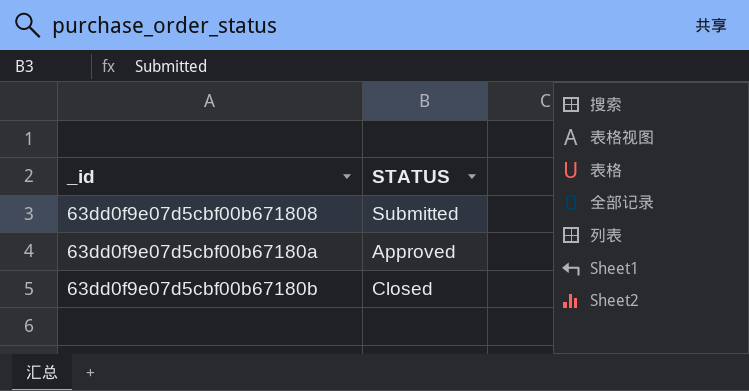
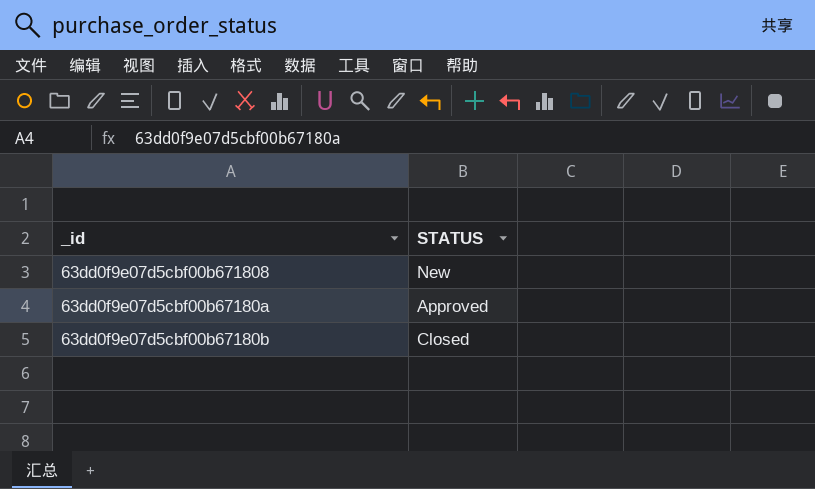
63dd0f9e07d5cbf00b671808 | STATUS: Submitted -> New

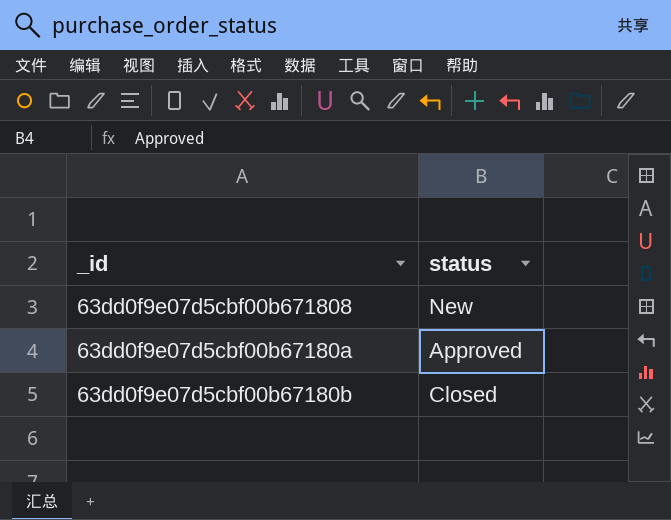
column name: STATUS -> status

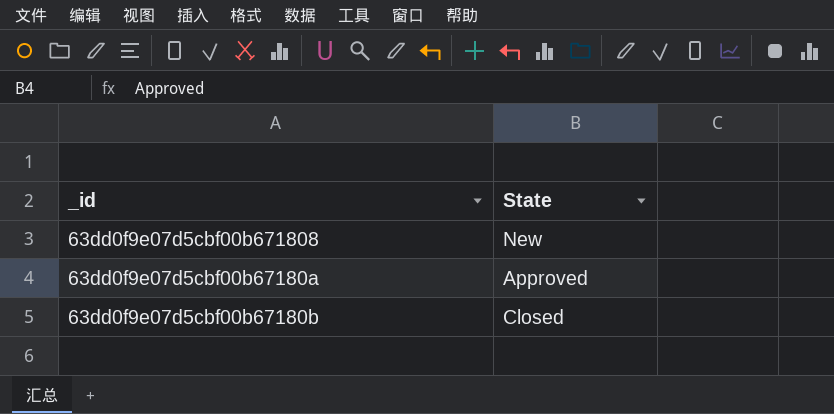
column name: status -> State

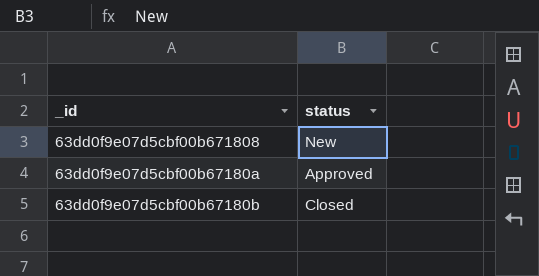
column name: State -> status

